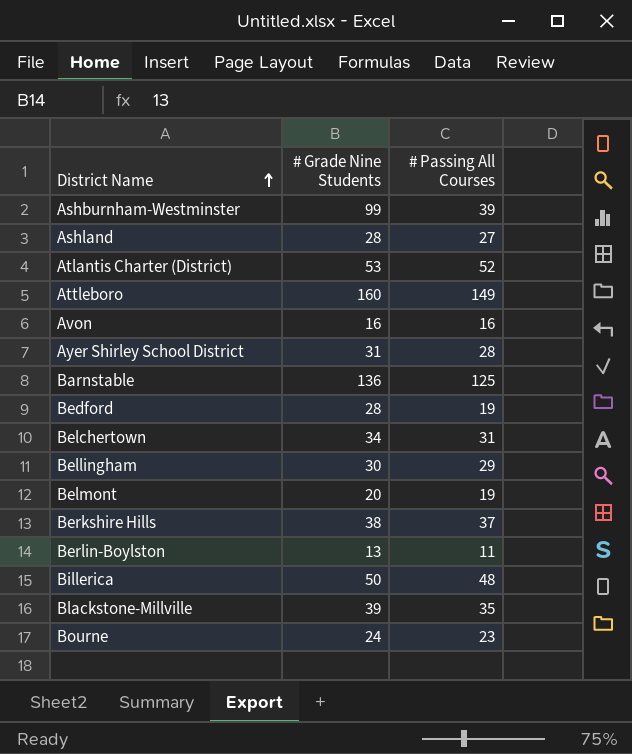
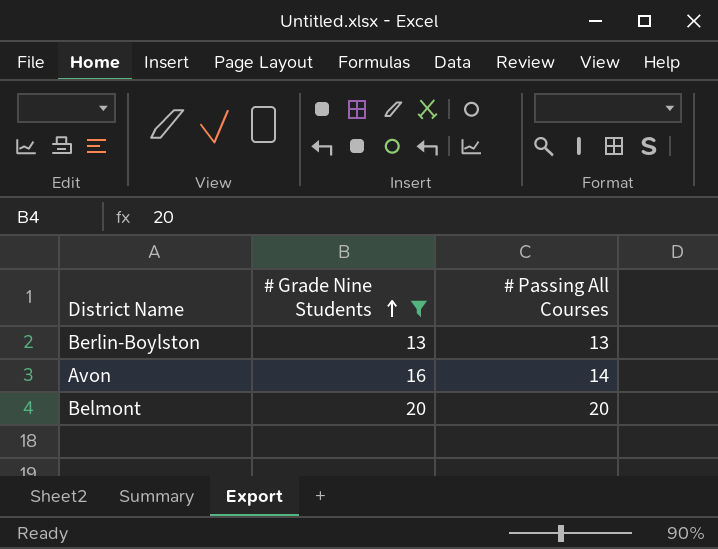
filter: none -> # Grade Nine Students <= 20
row order: District Name ascending -> # Grade Nine Students ascending
Berlin-Boylston | # Passing All Courses: 11 -> 13
Avon | # Passing All Courses: 16 -> 14
Belmont | # Passing All Courses: 19 -> 20

